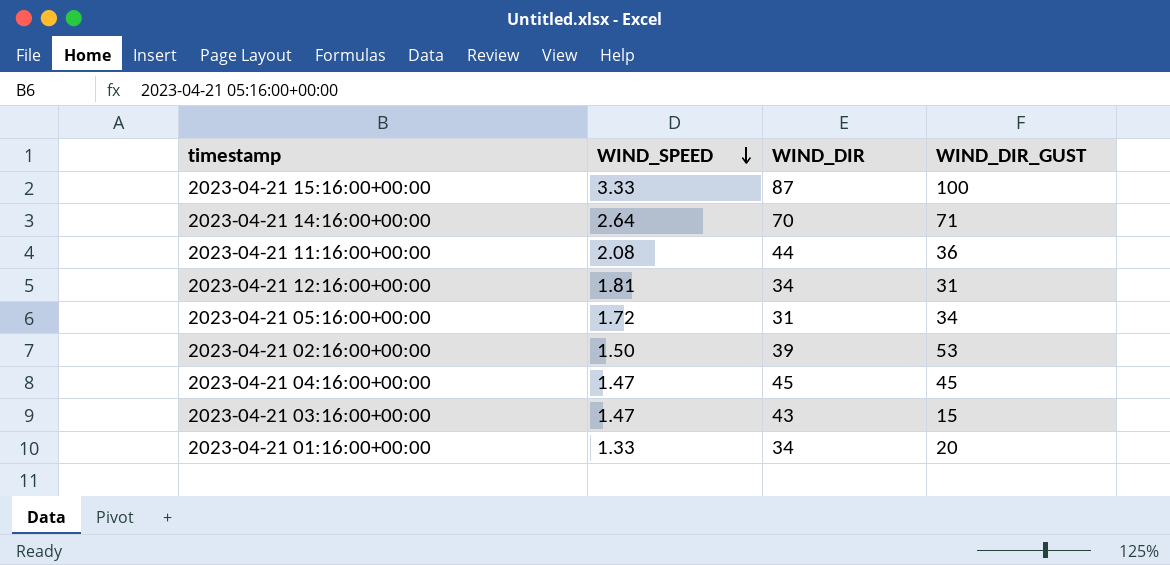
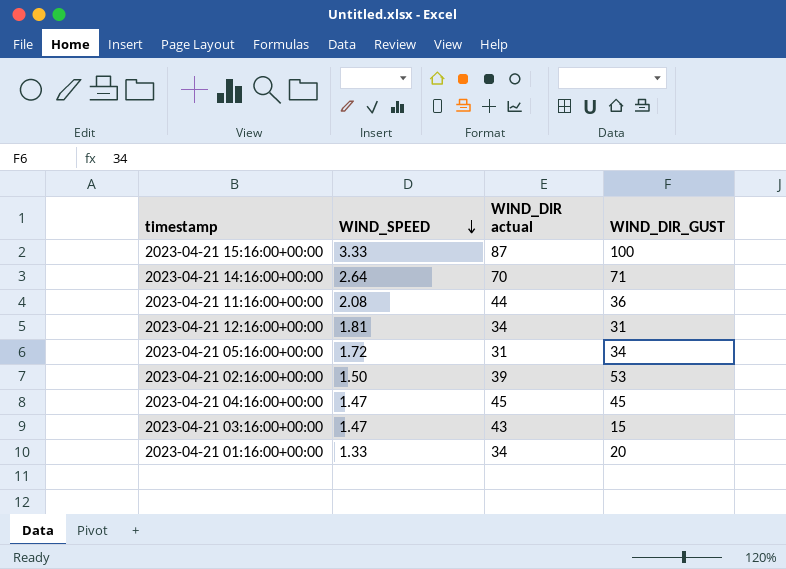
column name: WIND_DIR -> WIND_DIR actual

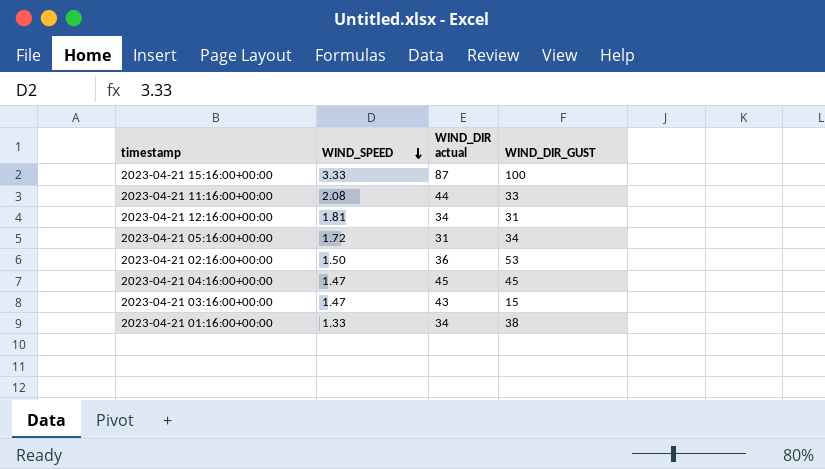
row 2023-04-21 14:16:00+00:00: 2.64 | 70 | 71 -> none
2023-04-21 11:16:00+00:00 | WIND_DIR_GUST: 36 -> 33
2023-04-21 02:16:00+00:00 | WIND_DIR actual: 39 -> 36
2023-04-21 01:16:00+00:00 | WIND_DIR_GUST: 20 -> 38

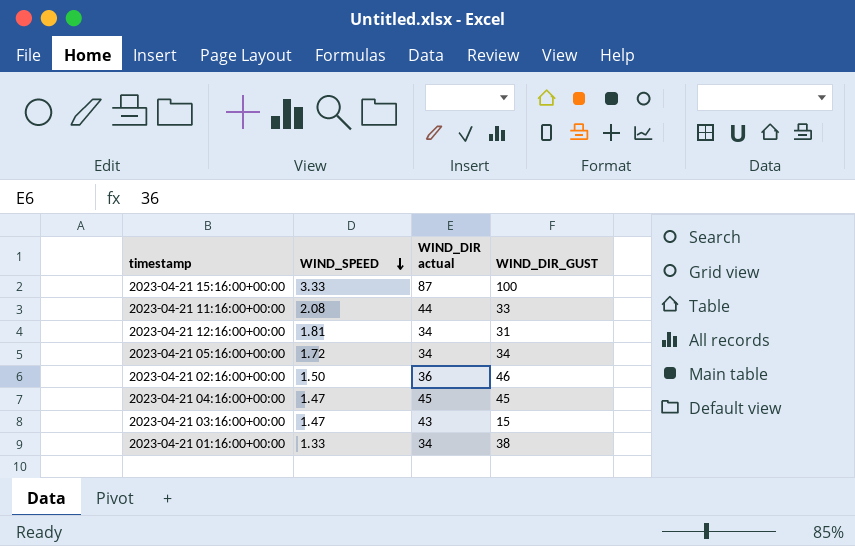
2023-04-21 05:16:00+00:00 | WIND_DIR actual: 31 -> 34
2023-04-21 02:16:00+00:00 | WIND_DIR_GUST: 53 -> 46

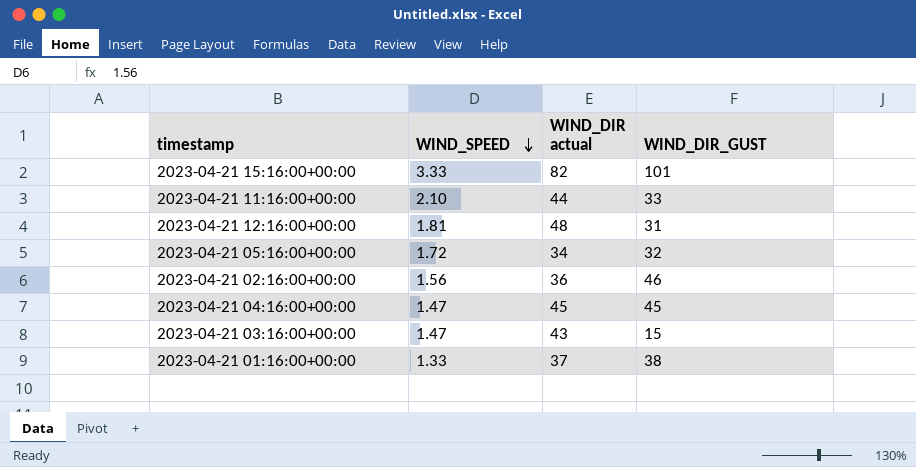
2023-04-21 15:16:00+00:00 | WIND_DIR actual: 87 -> 82
2023-04-21 15:16:00+00:00 | WIND_DIR_GUST: 100 -> 101
2023-04-21 11:16:00+00:00 | WIND_SPEED: 2.08 -> 2.10
2023-04-21 12:16:00+00:00 | WIND_DIR actual: 34 -> 48
2023-04-21 05:16:00+00:00 | WIND_DIR_GUST: 34 -> 32
2023-04-21 02:16:00+00:00 | WIND_SPEED: 1.50 -> 1.56
2023-04-21 01:16:00+00:00 | WIND_DIR actual: 34 -> 37

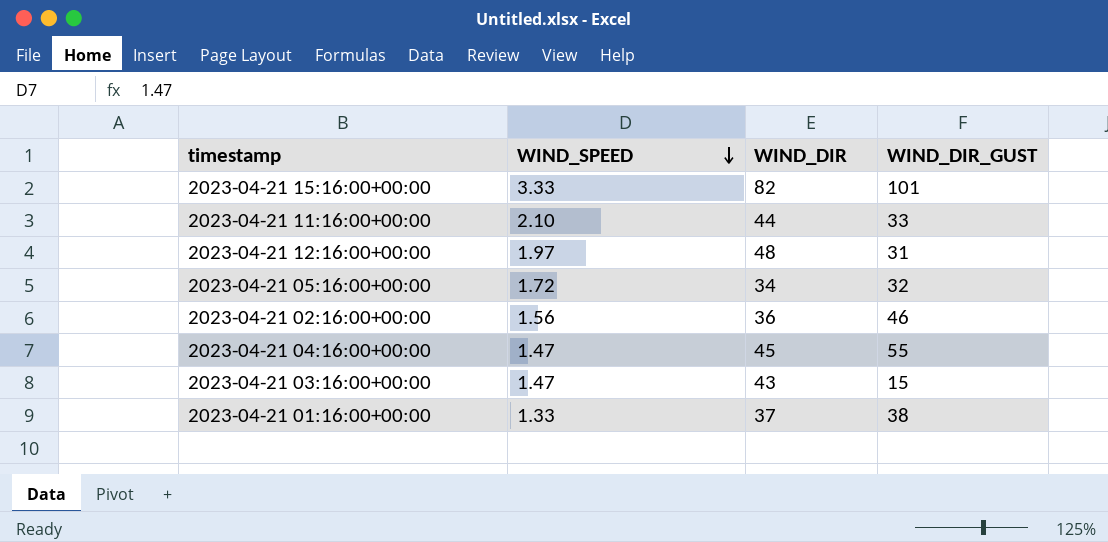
column name: WIND_DIR actual -> WIND_DIR
2023-04-21 12:16:00+00:00 | WIND_SPEED: 1.81 -> 1.97
2023-04-21 04:16:00+00:00 | WIND_DIR_GUST: 45 -> 55

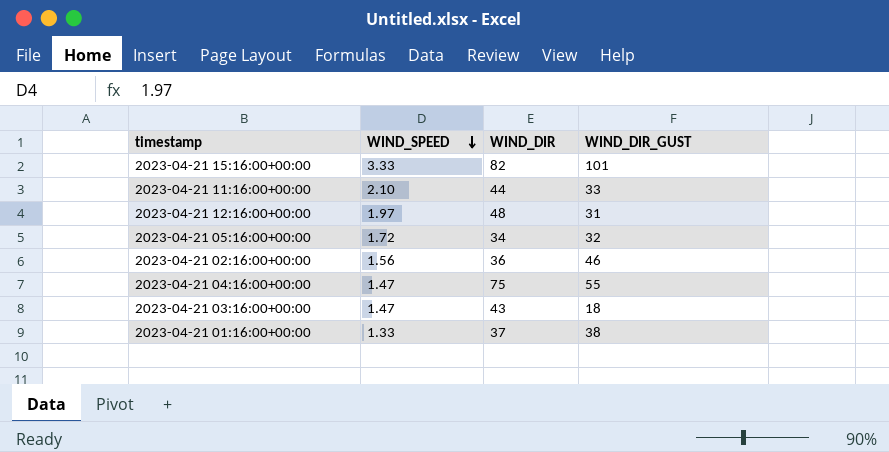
2023-04-21 04:16:00+00:00 | WIND_DIR: 45 -> 75
2023-04-21 03:16:00+00:00 | WIND_DIR_GUST: 15 -> 18

